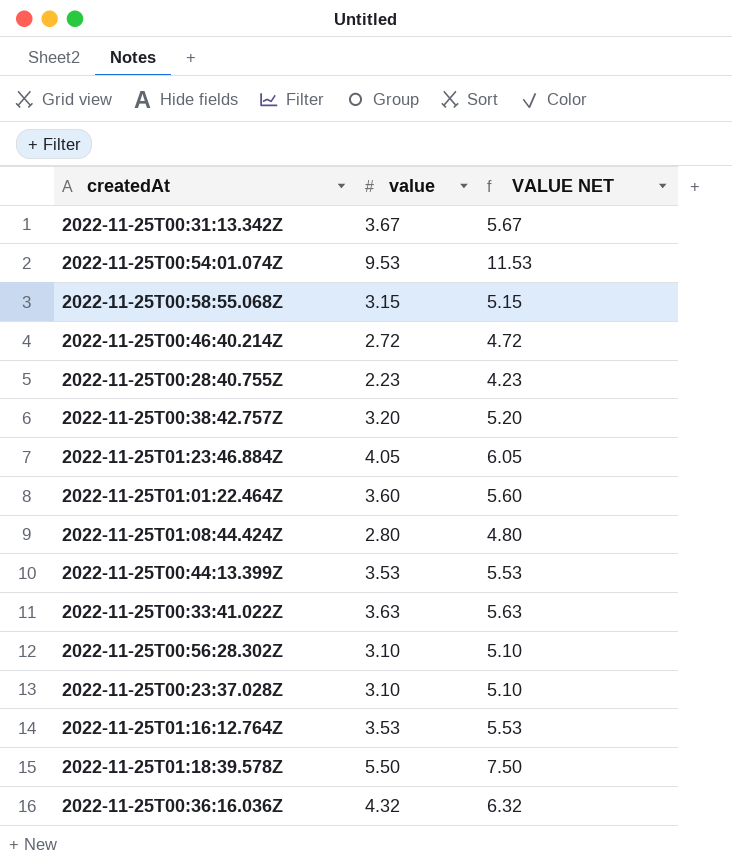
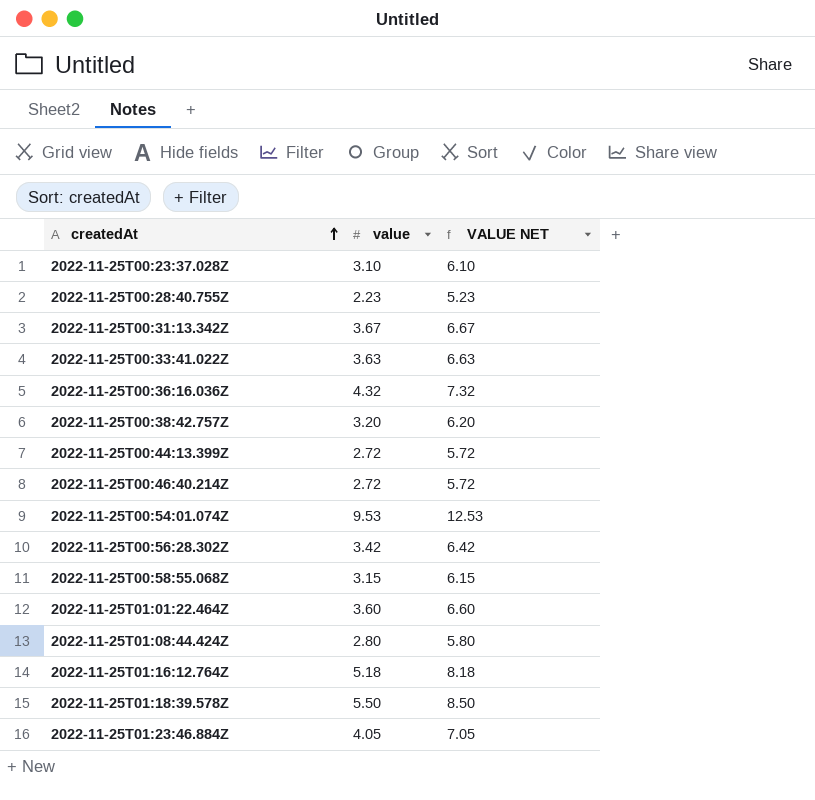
row order: none -> createdAt ascending
column VALUE NET | formula: [value] + 2 -> [value] + 3
2022-11-25T00:44:13.399Z | value: 3.53 -> 2.72
2022-11-25T00:56:28.302Z | value: 3.10 -> 3.42
2022-11-25T01:16:12.764Z | value: 3.53 -> 5.18

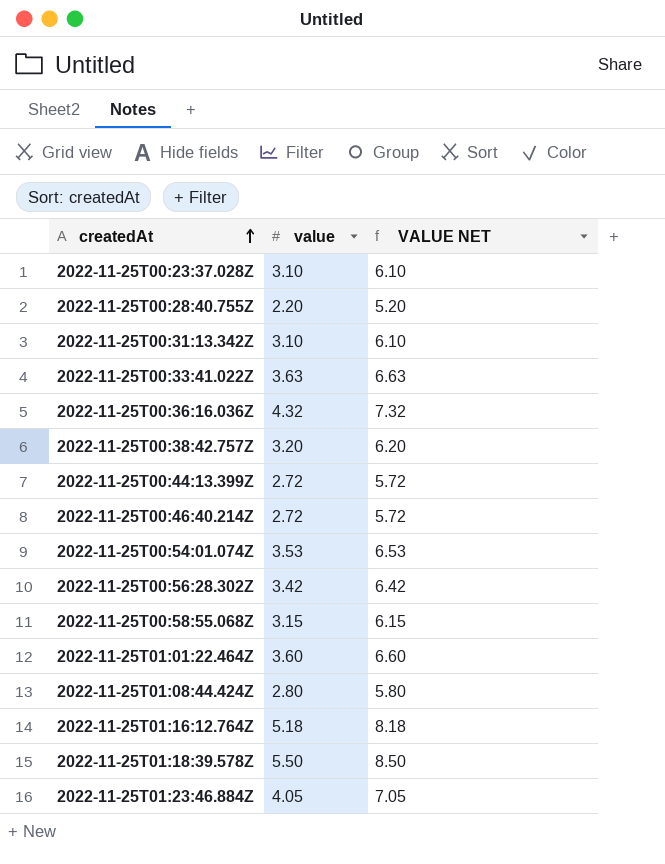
2022-11-25T00:28:40.755Z | value: 2.23 -> 2.20
2022-11-25T00:28:40.755Z | VALUE NET: 5.23 -> 5.20
2022-11-25T00:31:13.342Z | value: 3.67 -> 3.10
2022-11-25T00:31:13.342Z | VALUE NET: 6.67 -> 6.10
2022-11-25T00:54:01.074Z | value: 9.53 -> 3.53
2022-11-25T00:54:01.074Z | VALUE NET: 12.53 -> 6.53

